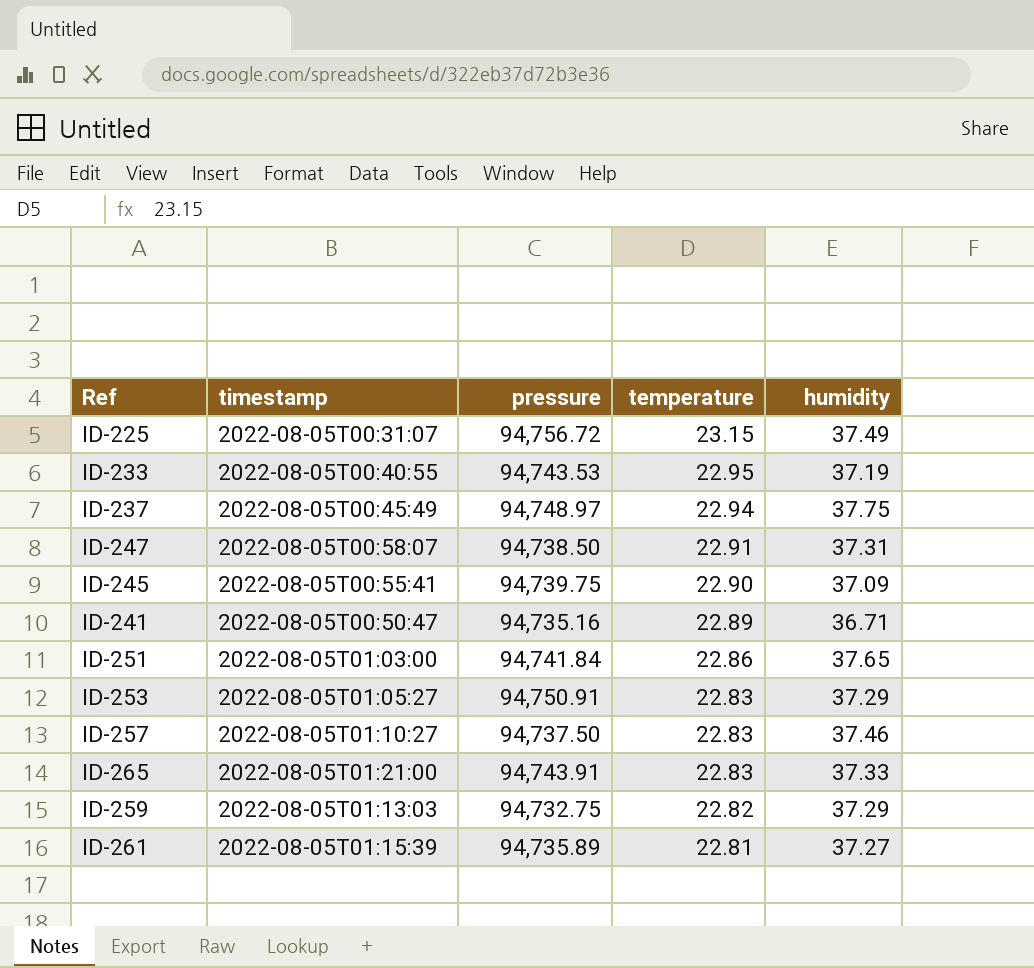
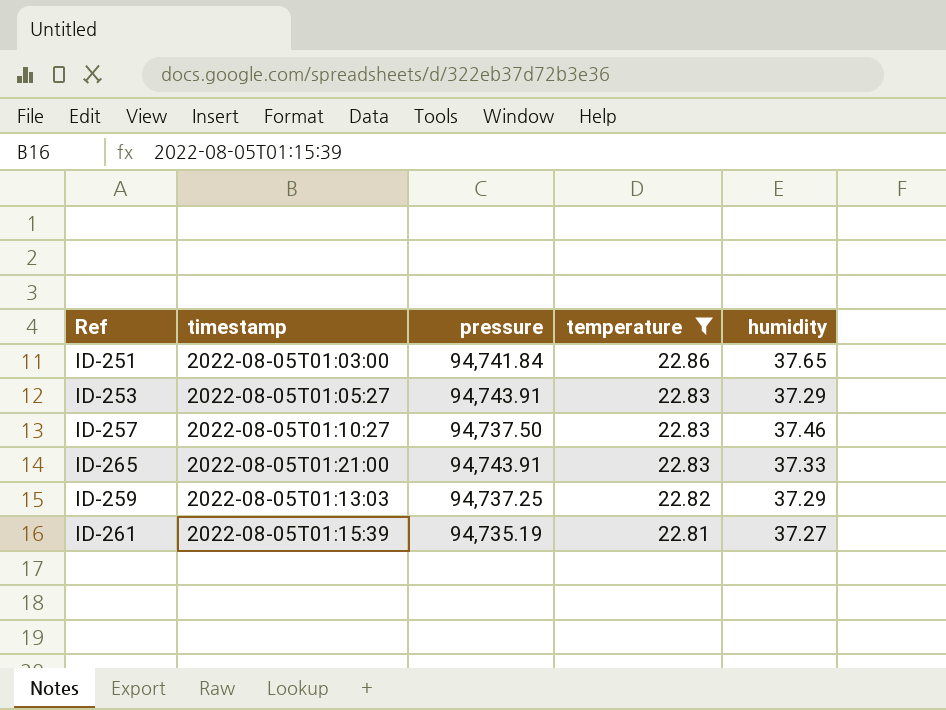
filter: none -> temperature <= 22.86
ID-253 | pressure: 94,750.91 -> 94,743.91
ID-259 | pressure: 94,732.75 -> 94,737.25
ID-261 | pressure: 94,735.89 -> 94,735.19

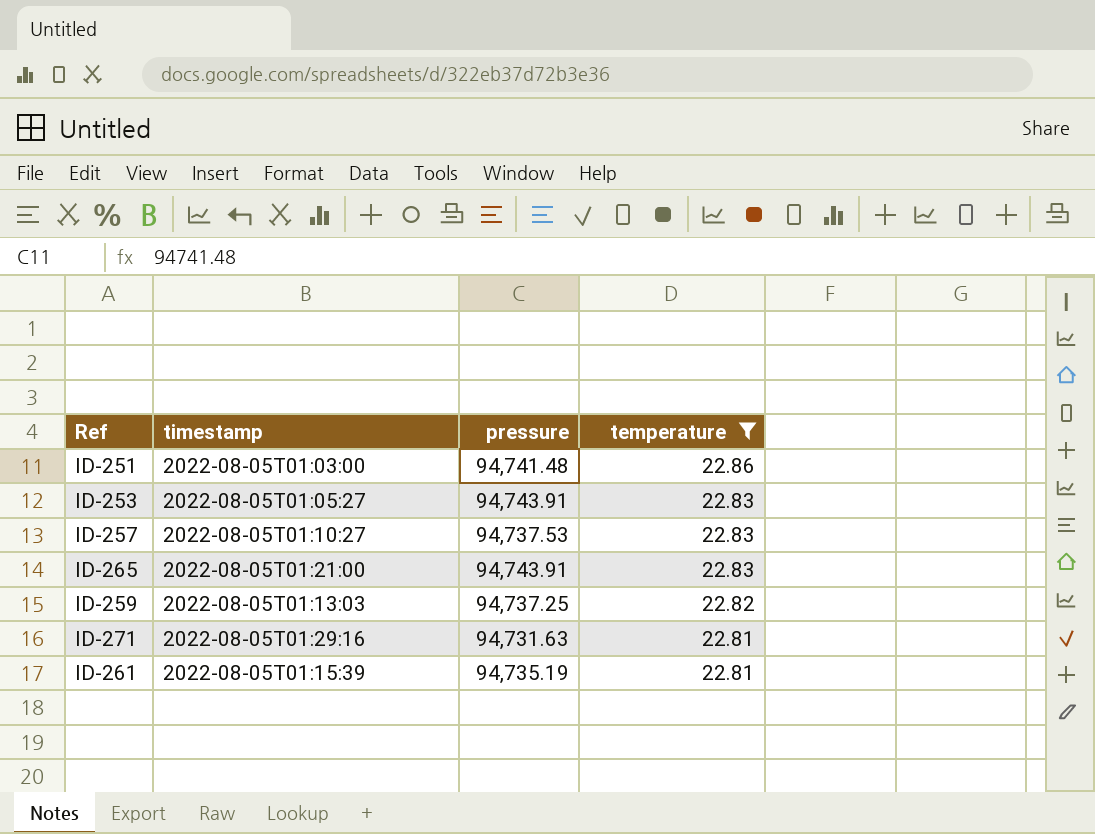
column humidity | position: 5 -> none
ID-251 | pressure: 94,741.84 -> 94,741.48
ID-257 | pressure: 94,737.50 -> 94,737.53
row ID-271: none -> 2022-08-05T01:29:16 | 94,731.63 | 22.81

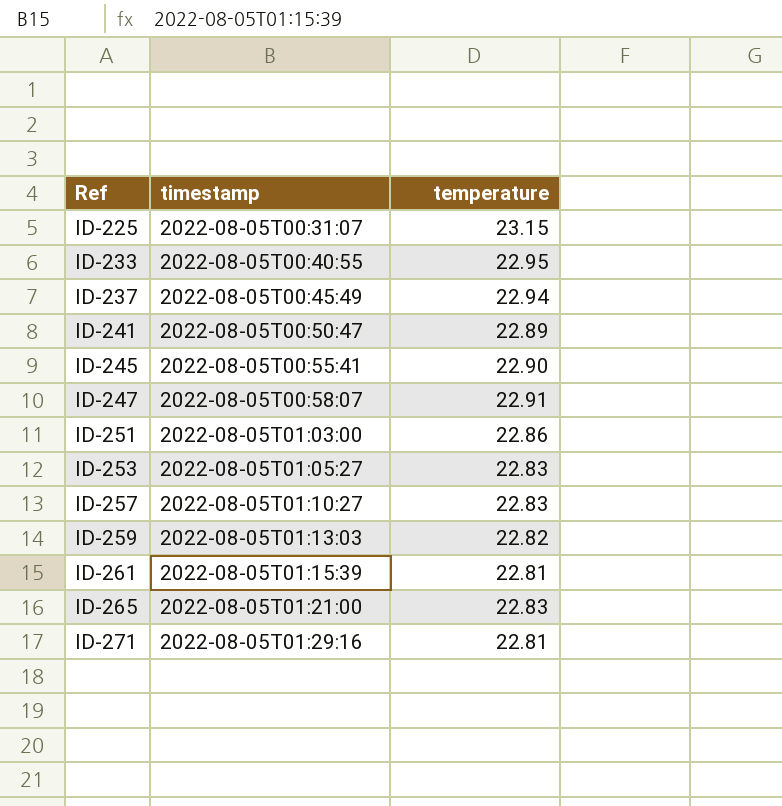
filter: temperature <= 22.86 -> none
row order: temperature descending -> Ref ascending
column pressure | position: 3 -> none

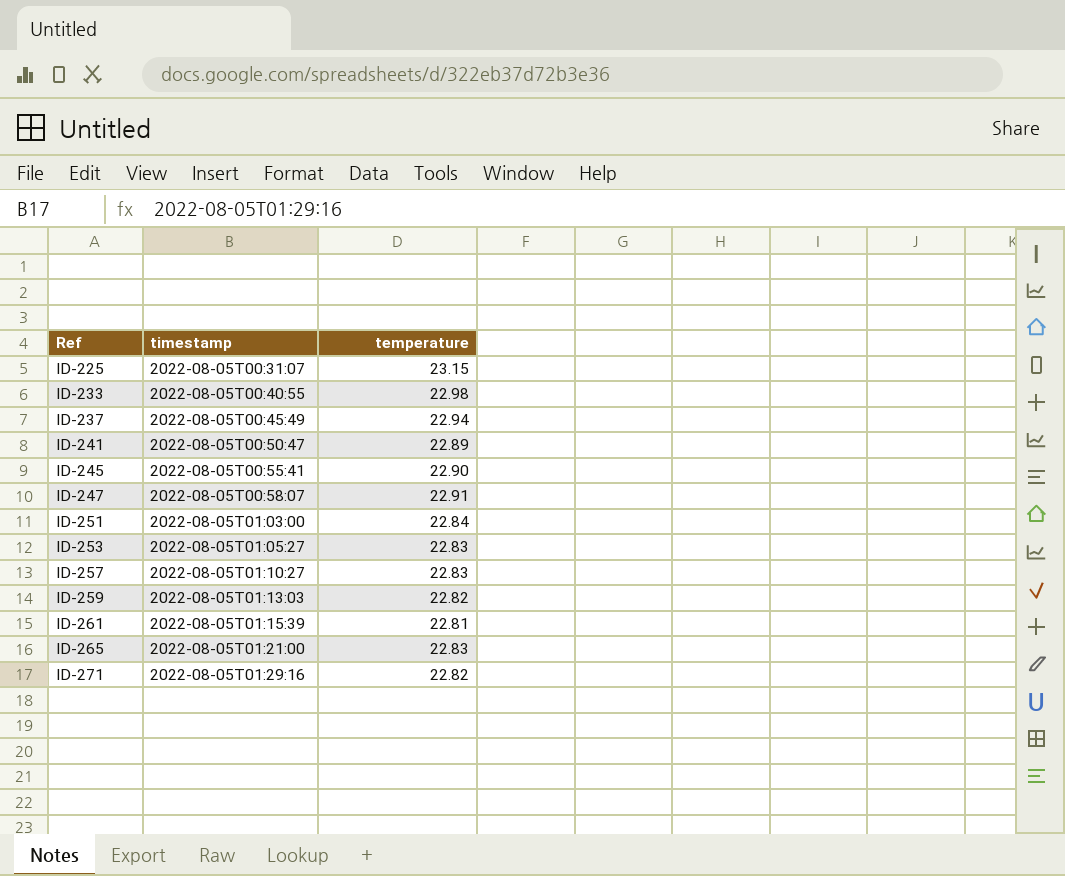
ID-233 | temperature: 22.95 -> 22.98
ID-251 | temperature: 22.86 -> 22.84
ID-271 | temperature: 22.81 -> 22.82

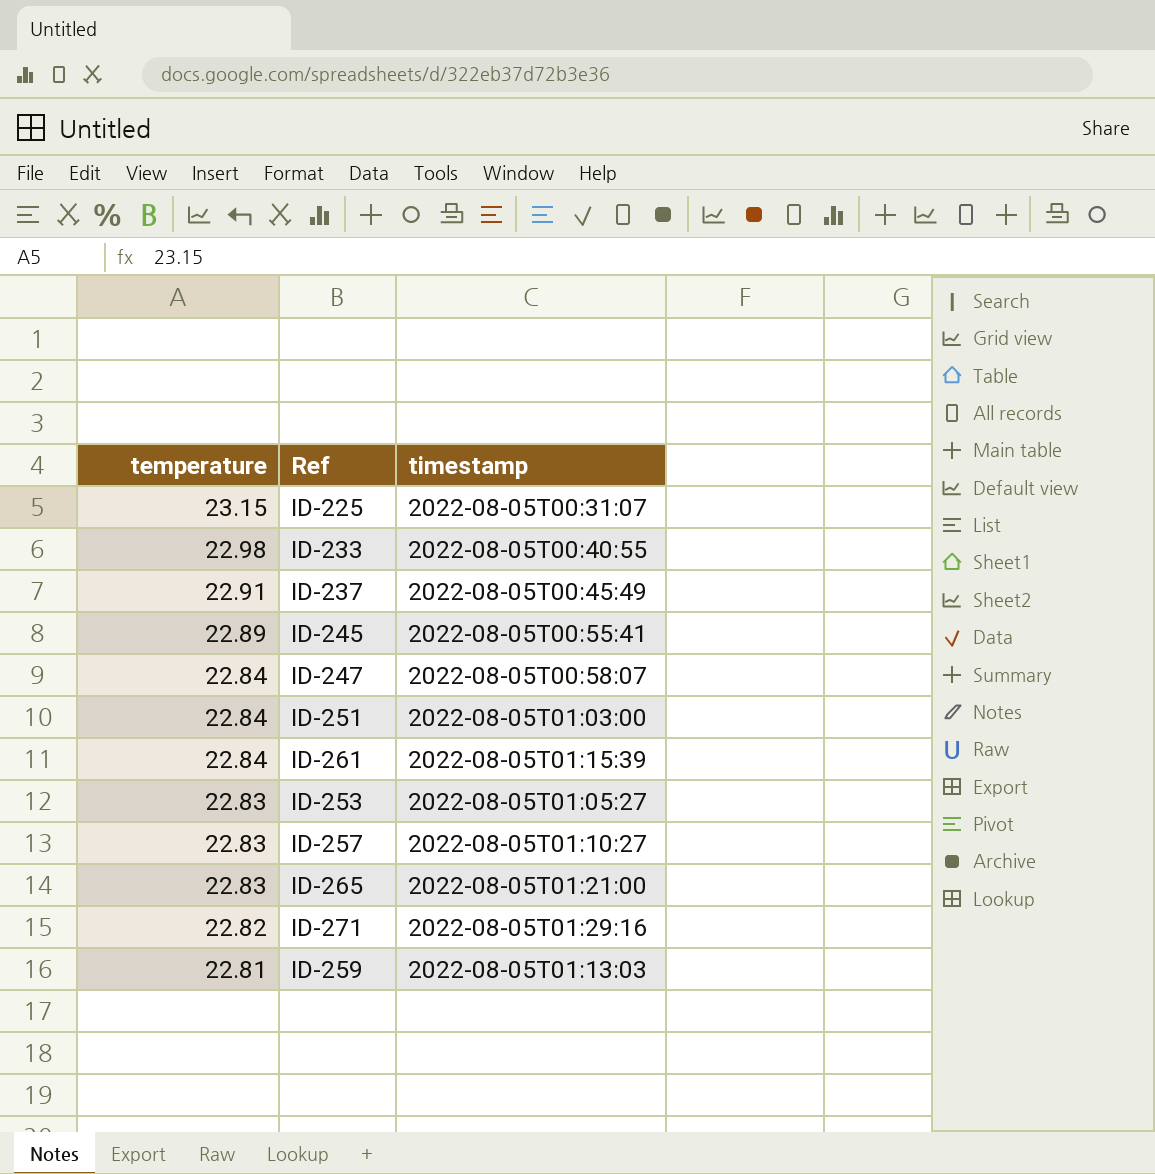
row order: Ref ascending -> temperature descending
column temperature | position: 3 -> 1
row ID-241: 2022-08-05T00:50:47 | 22.89 -> none
ID-237 | temperature: 22.94 -> 22.91
ID-245 | temperature: 22.90 -> 22.89
ID-247 | temperature: 22.91 -> 22.84
ID-261 | temperature: 22.81 -> 22.84
ID-259 | temperature: 22.82 -> 22.81

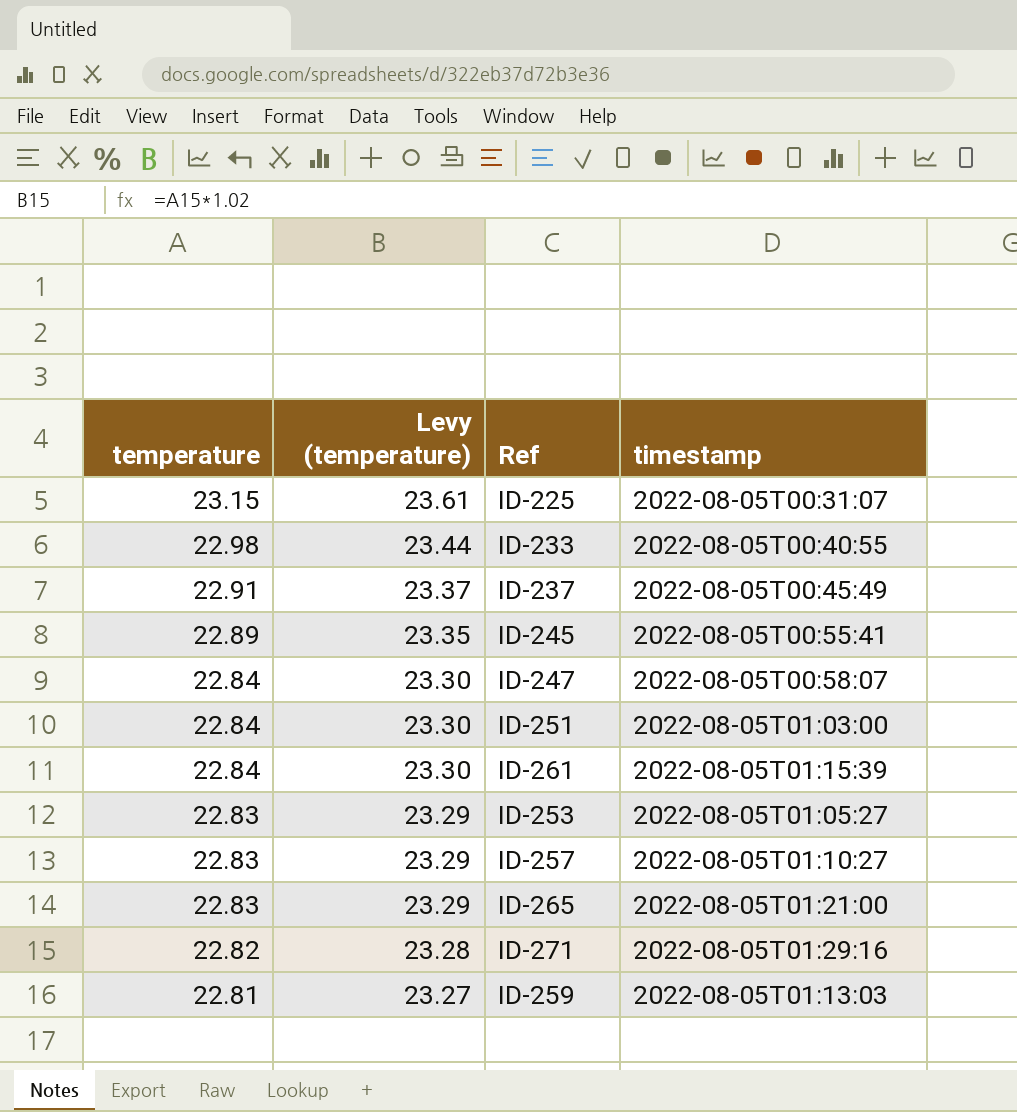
column Levy (temperature) | formula: none -> [temperature] * 1.02

